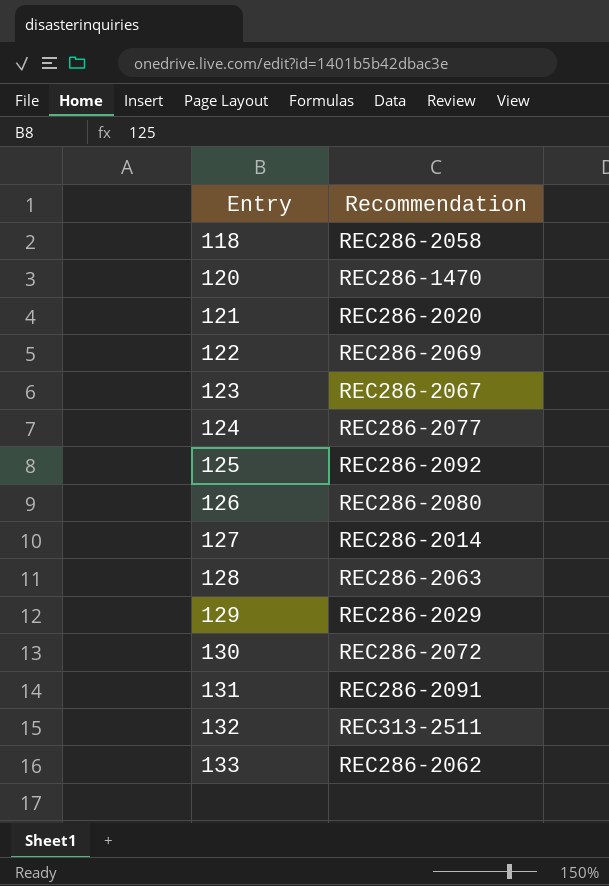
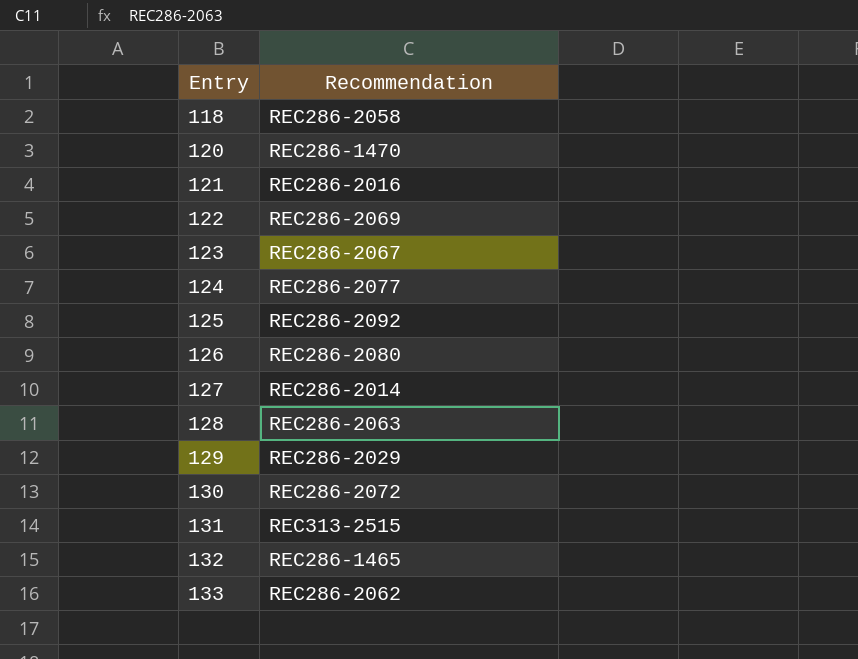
121 | Recommendation: REC286-2020 -> REC286-2016
131 | Recommendation: REC286-2091 -> REC313-2515
132 | Recommendation: REC313-2511 -> REC286-1465

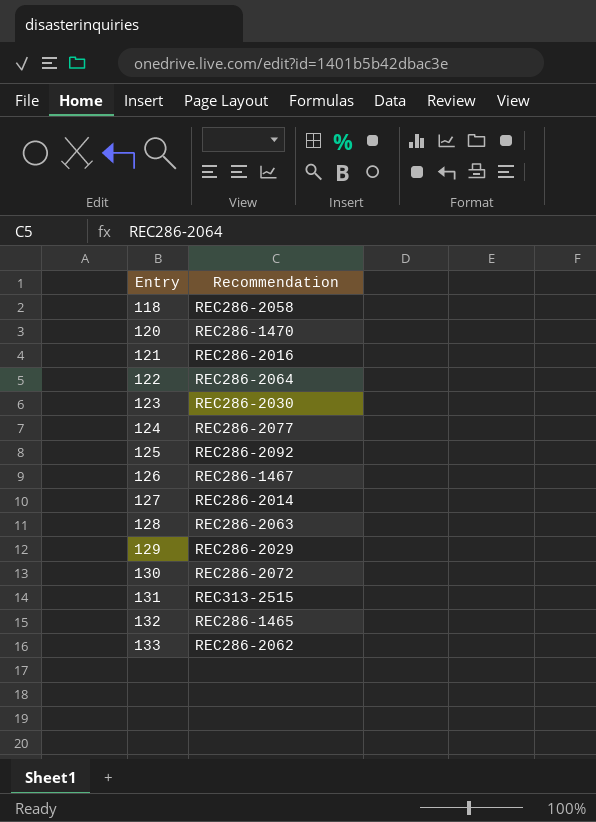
122 | Recommendation: REC286-2069 -> REC286-2064
123 | Recommendation: REC286-2067 -> REC286-2030
126 | Recommendation: REC286-2080 -> REC286-1467

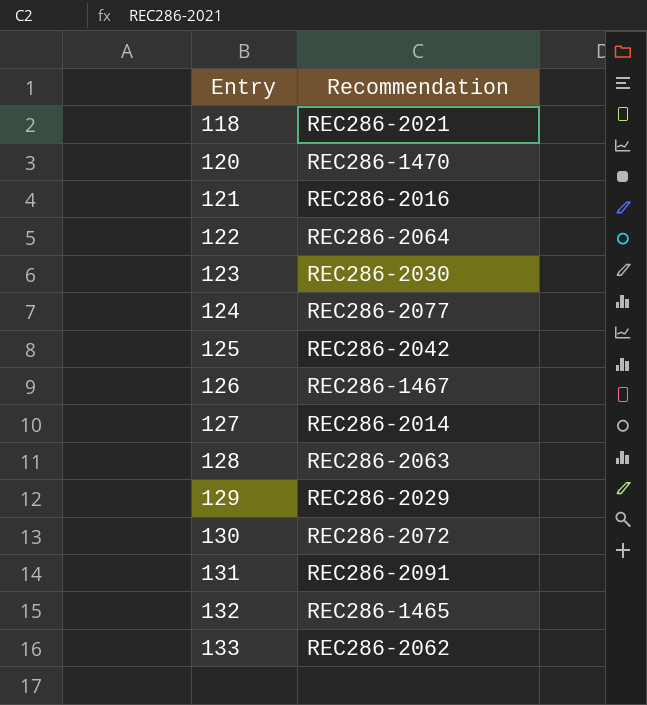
118 | Recommendation: REC286-2058 -> REC286-2021
125 | Recommendation: REC286-2092 -> REC286-2042
131 | Recommendation: REC313-2515 -> REC286-2091

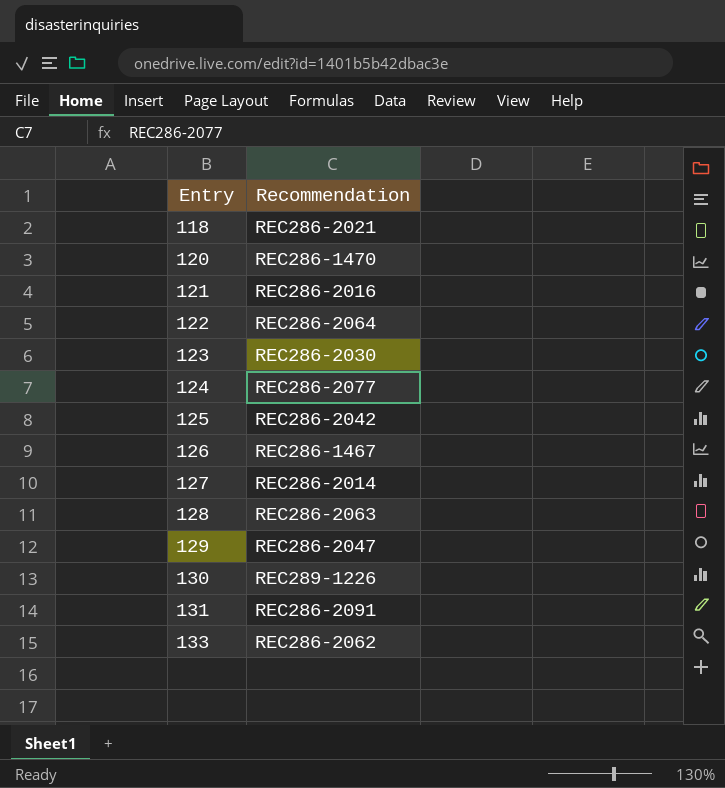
row 132: REC286-1465 -> none
129 | Recommendation: REC286-2029 -> REC286-2047
130 | Recommendation: REC286-2072 -> REC289-1226

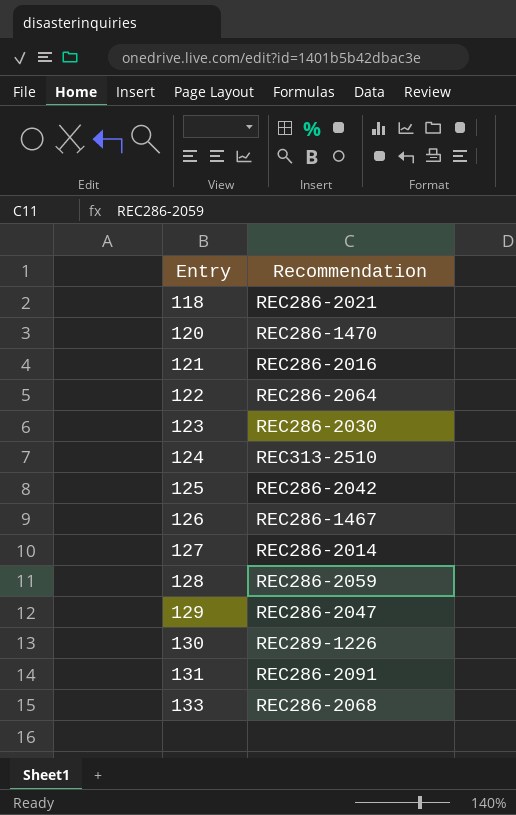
124 | Recommendation: REC286-2077 -> REC313-2510
128 | Recommendation: REC286-2063 -> REC286-2059
133 | Recommendation: REC286-2062 -> REC286-2068

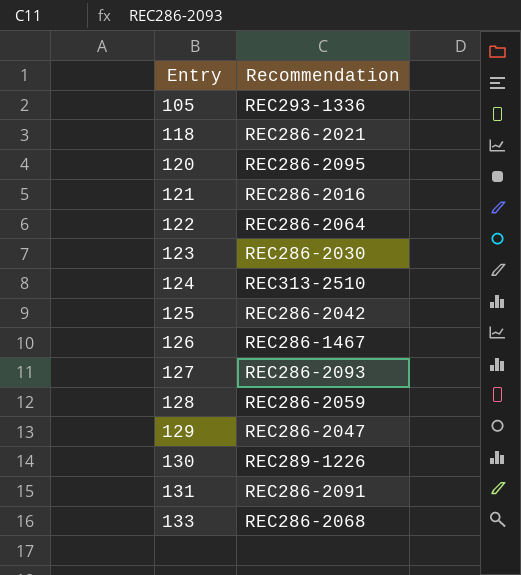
row 105: none -> REC293-1336
120 | Recommendation: REC286-1470 -> REC286-2095
127 | Recommendation: REC286-2014 -> REC286-2093

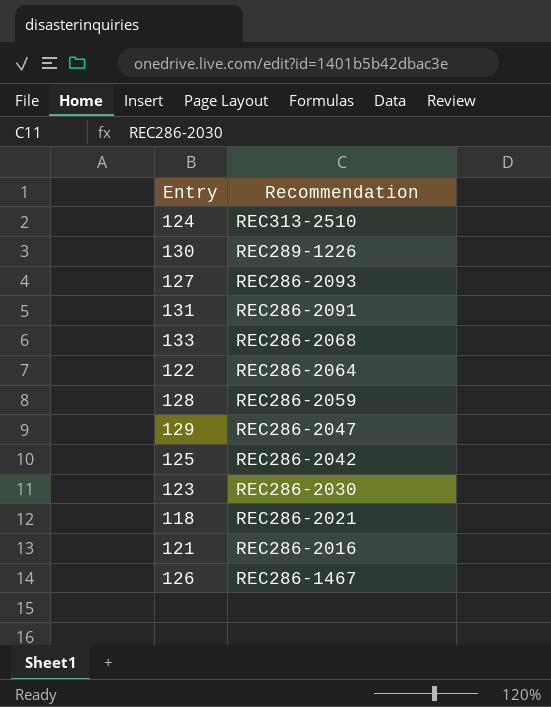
row order: Entry ascending -> Recommendation descending
row 105: REC293-1336 -> none
row 120: REC286-2095 -> none

